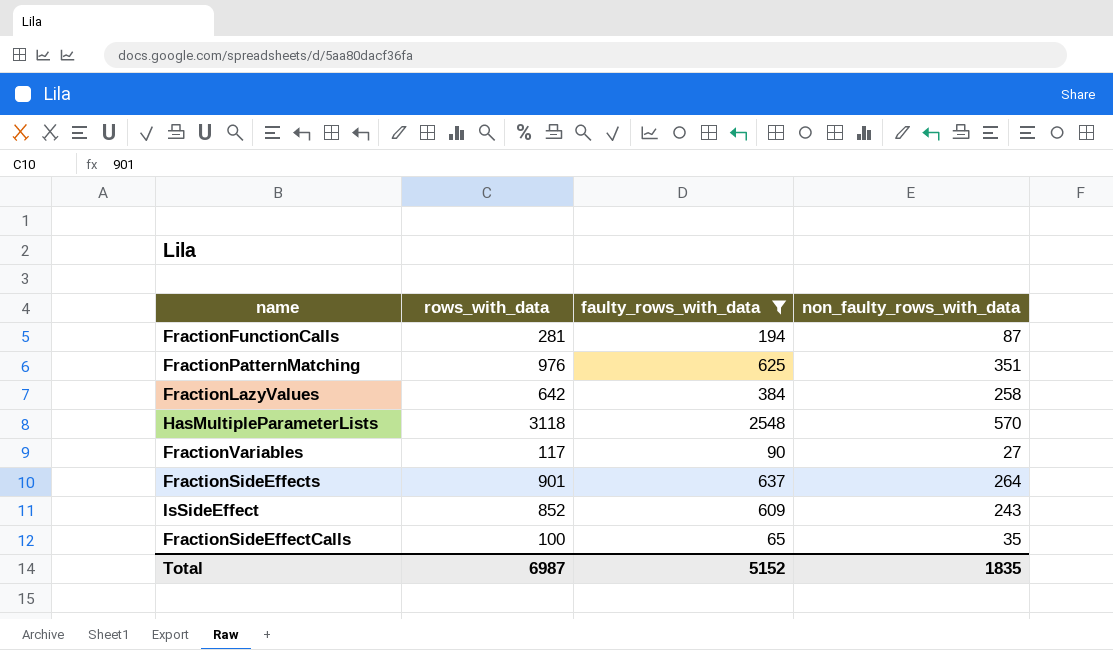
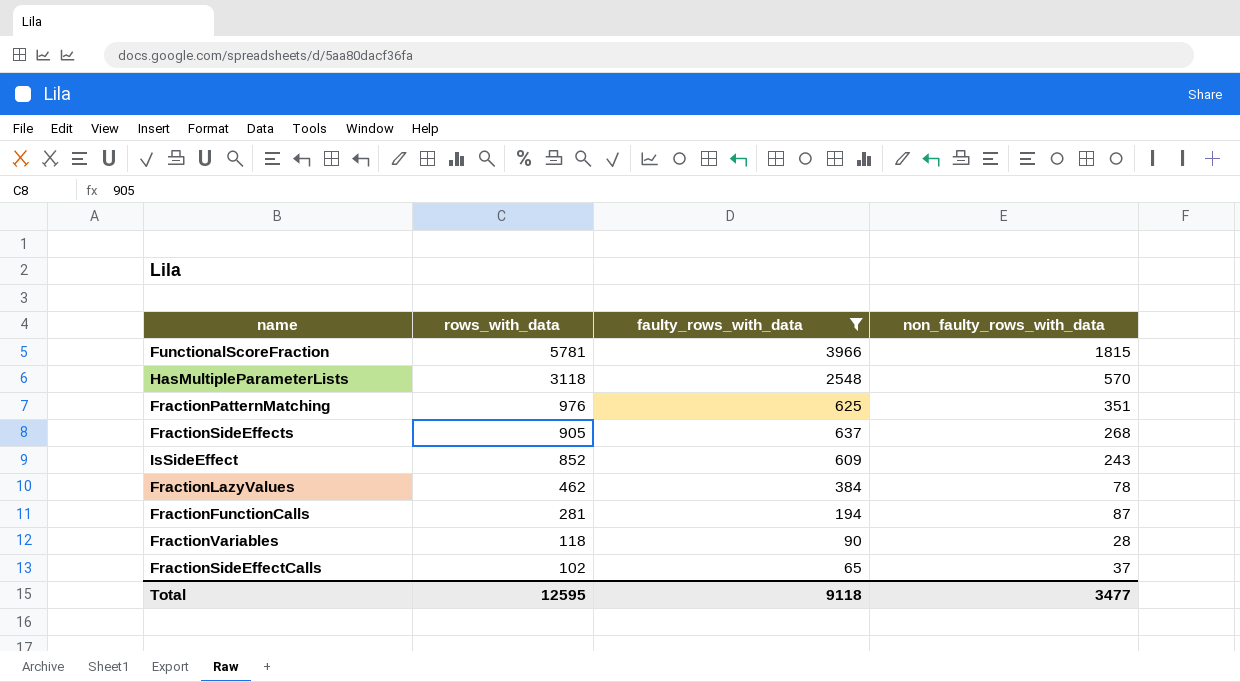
row order: none -> rows_with_data descending
row FunctionalScoreFraction: none -> 5781 | 3966 | 1815
FractionSideEffects | rows_with_data: 901 -> 905
FractionSideEffects | non_faulty_rows_with_data: 264 -> 268
FractionLazyValues | rows_with_data: 642 -> 462
FractionLazyValues | non_faulty_rows_with_data: 258 -> 78
FractionVariables | rows_with_data: 117 -> 118
FractionVariables | non_faulty_rows_with_data: 27 -> 28
FractionSideEffectCalls | rows_with_data: 100 -> 102
FractionSideEffectCalls | non_faulty_rows_with_data: 35 -> 37
Total | rows_with_data: 6987 -> 12595
Total | faulty_rows_with_data: 5152 -> 9118
Total | non_faulty_rows_with_data: 1835 -> 3477

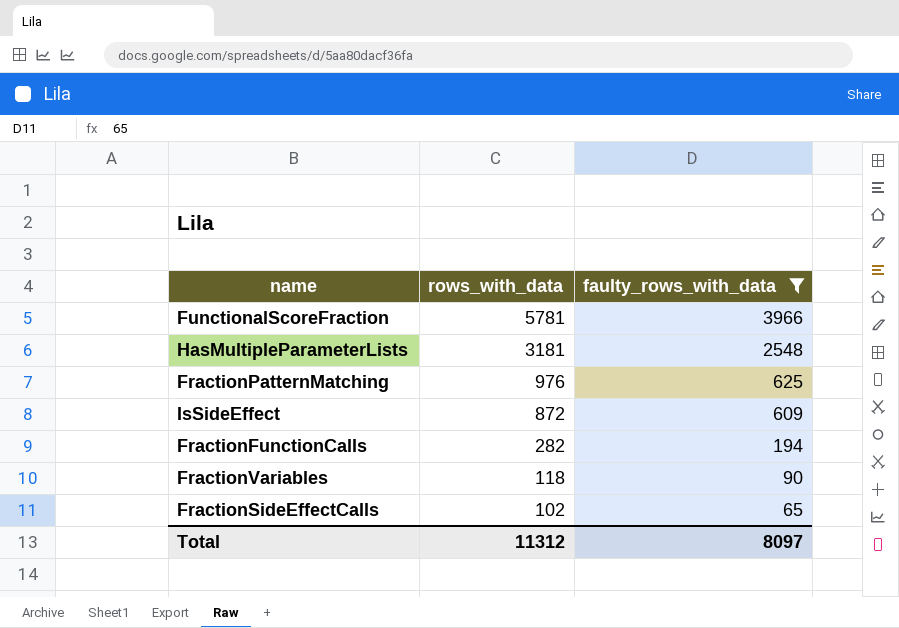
column non_faulty_rows_with_data | formula: [rows_with_data] - [faulty_rows_with_data] -> none
row FractionSideEffects: 905 | 637 | 268 -> none
row FractionLazyValues: 462 | 384 | 78 -> none
HasMultipleParameterLists | rows_with_data: 3118 -> 3181
IsSideEffect | rows_with_data: 852 -> 872
FractionFunctionCalls | rows_with_data: 281 -> 282
Total | rows_with_data: 12595 -> 11312
Total | faulty_rows_with_data: 9118 -> 8097

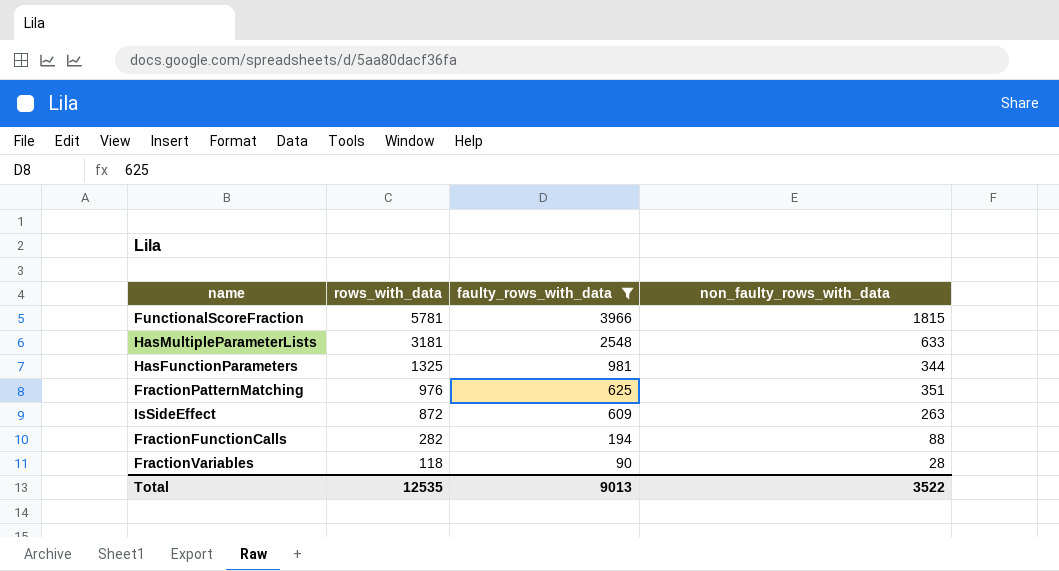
column non_faulty_rows_with_data | formula: none -> [rows_with_data] - [faulty_rows_with_data]
row FractionSideEffectCalls: 102 | 65 -> none
row HasFunctionParameters: none -> 1325 | 981 | 344
Total | rows_with_data: 11312 -> 12535
Total | faulty_rows_with_data: 8097 -> 9013

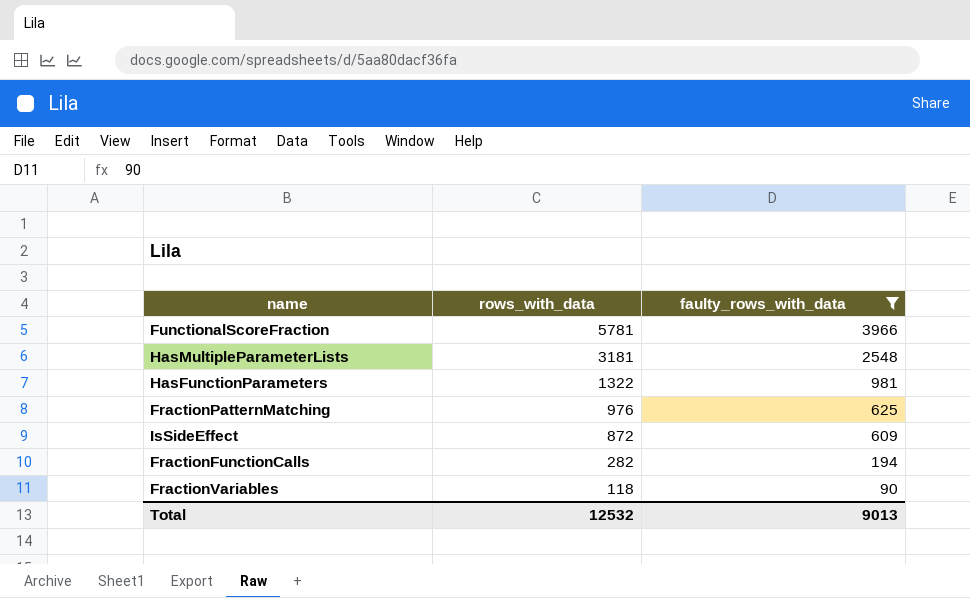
column non_faulty_rows_with_data | formula: [rows_with_data] - [faulty_rows_with_data] -> none
HasFunctionParameters | rows_with_data: 1325 -> 1322
Total | rows_with_data: 12535 -> 12532

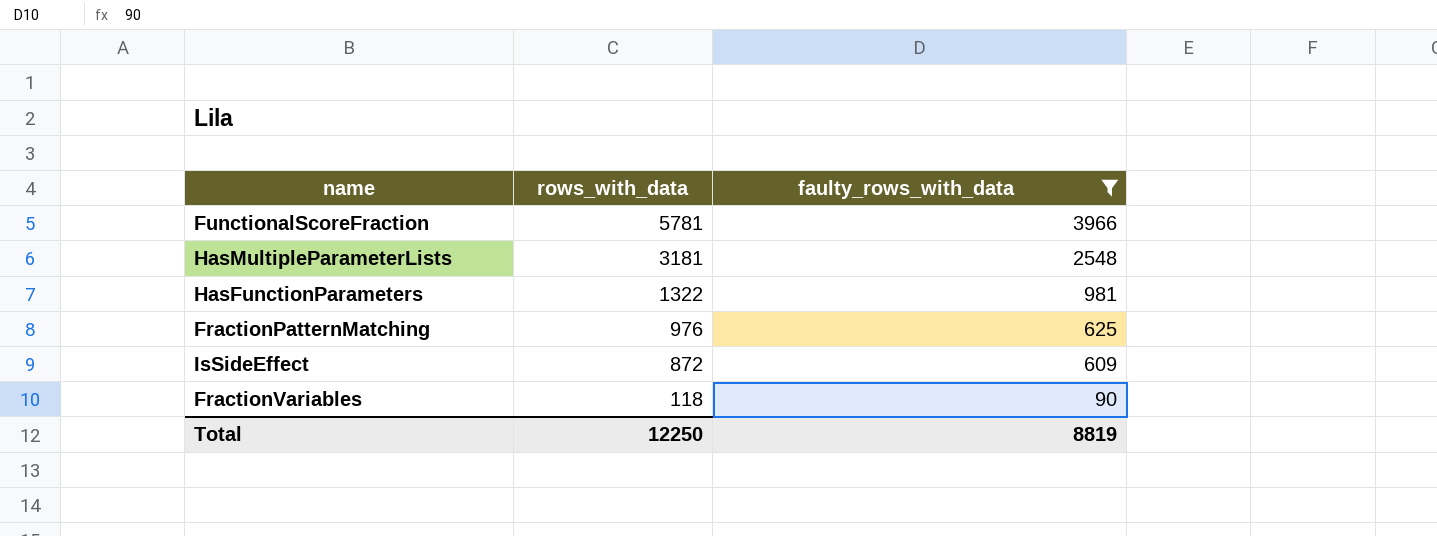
row FractionFunctionCalls: 282 | 194 -> none
Total | rows_with_data: 12532 -> 12250
Total | faulty_rows_with_data: 9013 -> 8819

